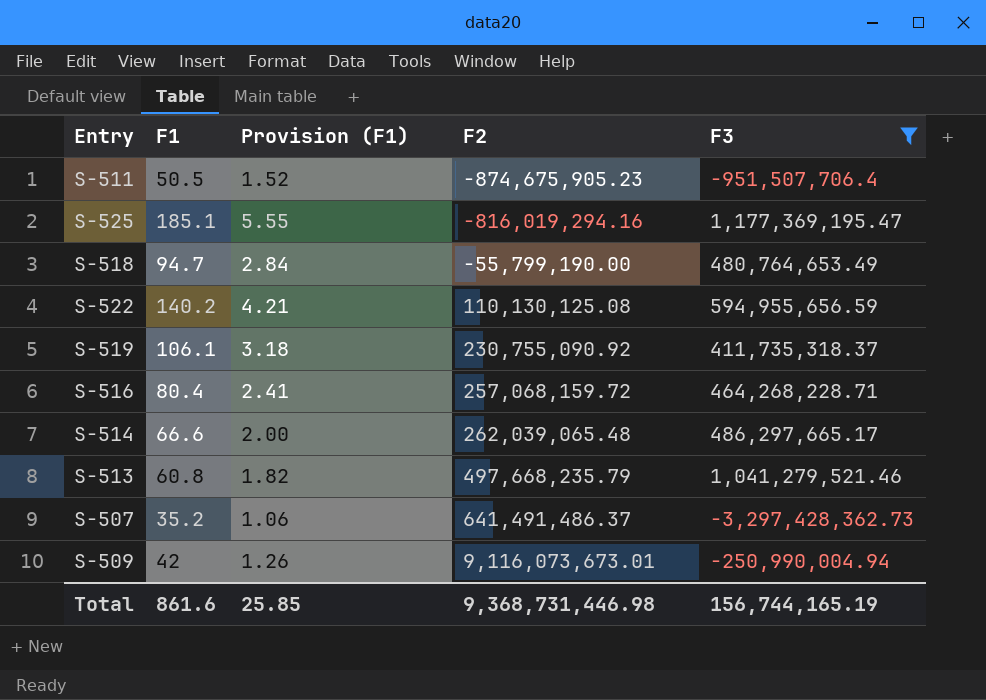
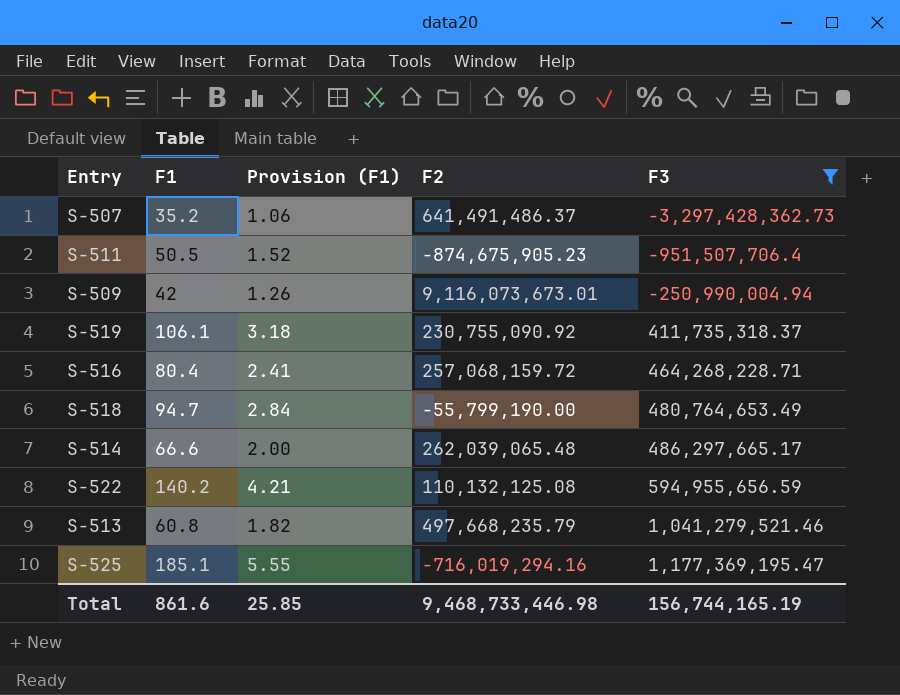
row order: F2 ascending -> F3 ascending
S-522 | F2: 110,130,125.08 -> 110,132,125.08
S-525 | F2: -816,019,294.16 -> -716,019,294.16
Total | F2: 9,368,731,446.98 -> 9,468,733,446.98

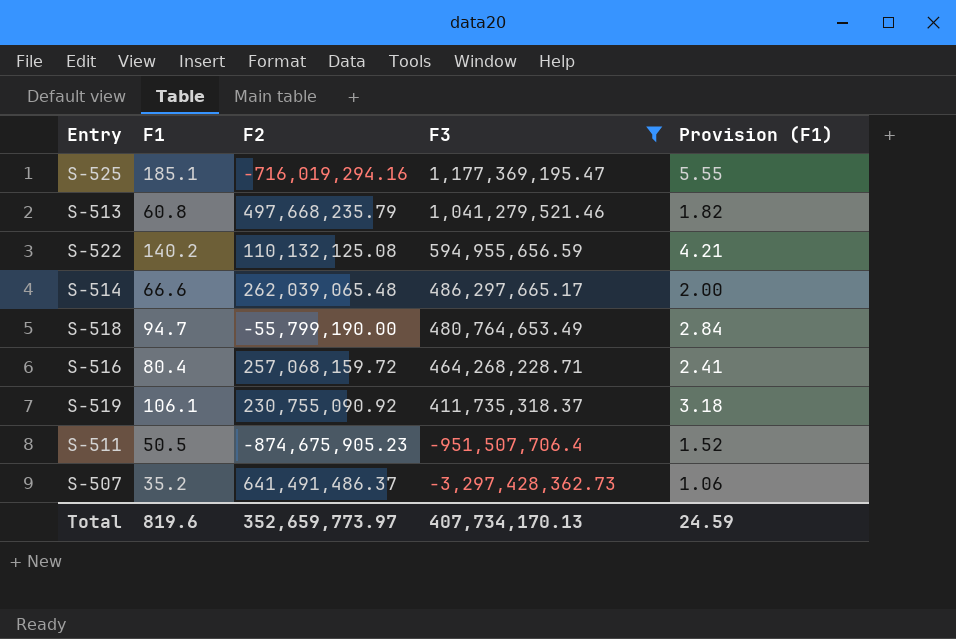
row order: F3 ascending -> F3 descending
column Provision (F1) | position: 3 -> 5
row S-509: 42 | 1.26 | 9,116,073,673.01 | -250,990,004.94 -> none
Total | F1: 861.6 -> 819.6
Total | F2: 9,468,733,446.98 -> 352,659,773.97
Total | F3: 156,744,165.19 -> 407,734,170.13
Total | Provision (F1): 25.85 -> 24.59

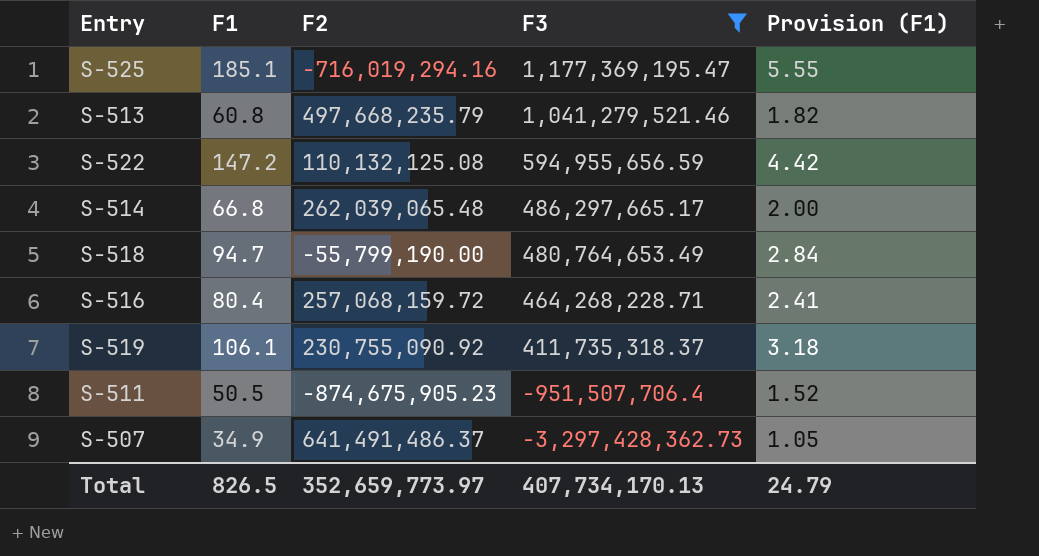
S-522 | F1: 140.2 -> 147.2
S-522 | Provision (F1): 4.21 -> 4.42
S-514 | F1: 66.6 -> 66.8
S-507 | F1: 35.2 -> 34.9
S-507 | Provision (F1): 1.06 -> 1.05
Total | F1: 819.6 -> 826.5
Total | Provision (F1): 24.59 -> 24.79

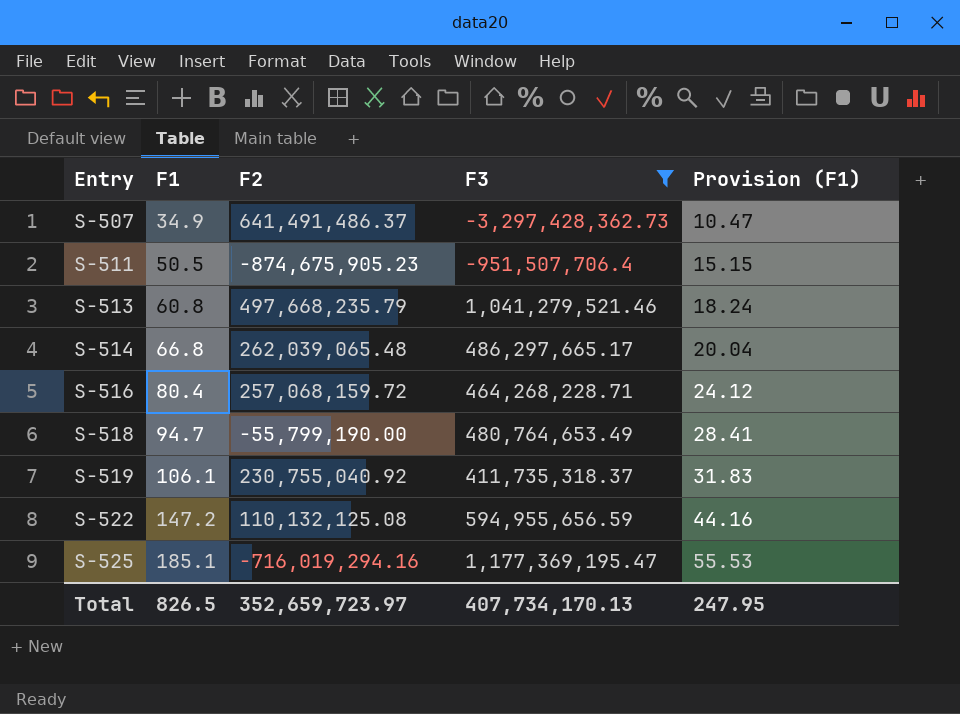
row order: F3 descending -> Entry ascending
column Provision (F1) | formula: [F1] * 0.03 -> [F1] * 0.3
S-519 | F2: 230,755,090.92 -> 230,755,040.92
Total | F2: 352,659,773.97 -> 352,659,723.97
Total | Provision (F1): 24.79 -> 247.95

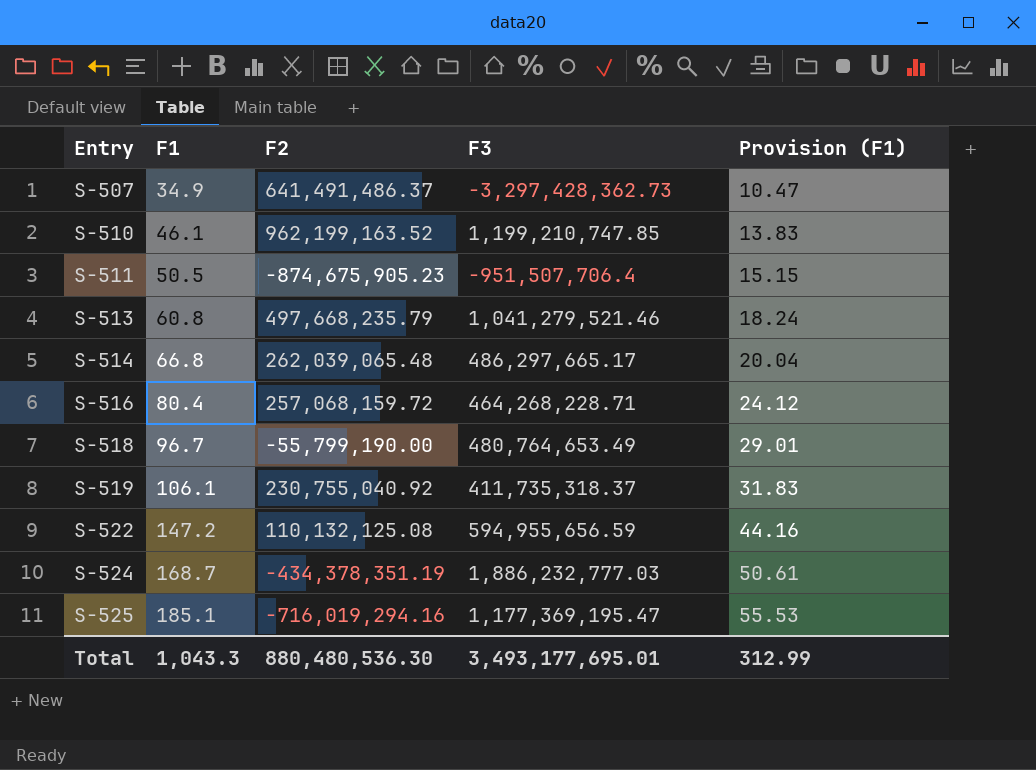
filter: F3 <= 1,177,369,195.47 -> none
S-518 | F1: 94.7 -> 96.7
S-518 | Provision (F1): 28.41 -> 29.01
Total | F1: 826.5 -> 1,043.3
Total | F2: 352,659,723.97 -> 880,480,536.30
Total | F3: 407,734,170.13 -> 3,493,177,695.01
Total | Provision (F1): 247.95 -> 312.99

